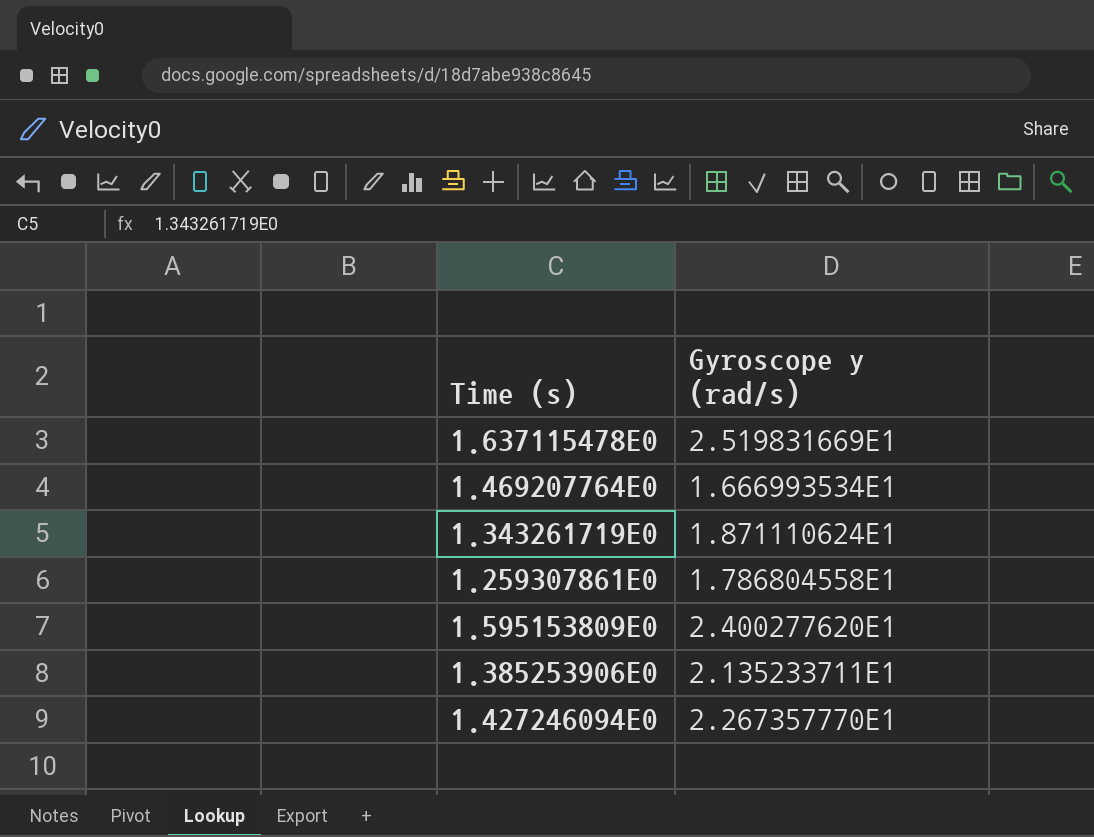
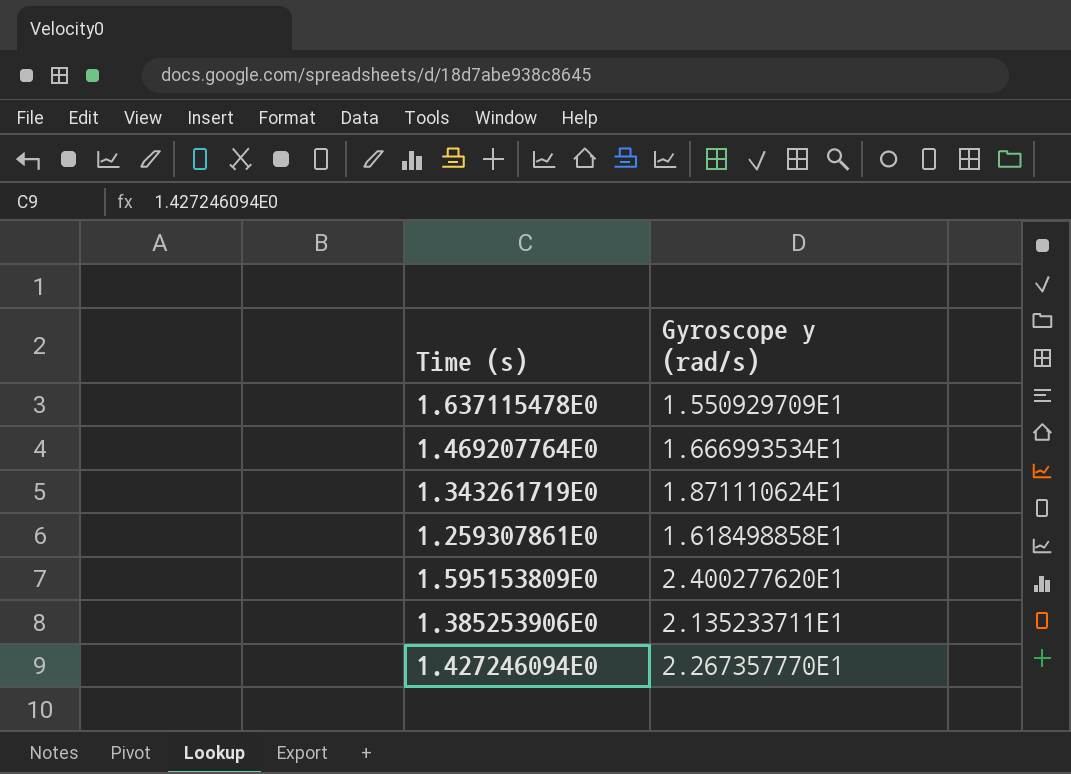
1.637115478E0 | Gyroscope y (rad/s): 2.519831669E1 -> 1.550929709E1
1.259307861E0 | Gyroscope y (rad/s): 1.786804558E1 -> 1.618498858E1

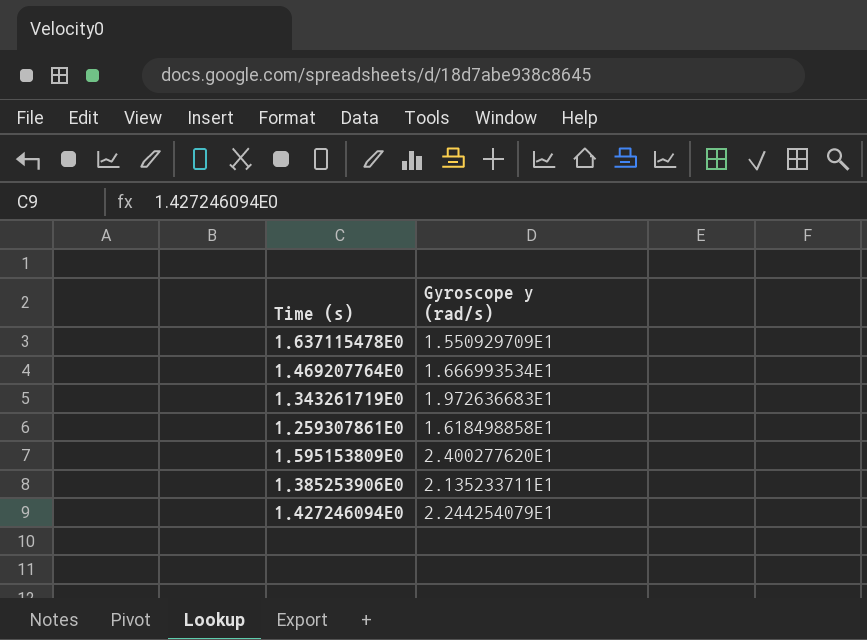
1.343261719E0 | Gyroscope y (rad/s): 1.871110624E1 -> 1.972636683E1
1.427246094E0 | Gyroscope y (rad/s): 2.267357770E1 -> 2.244254079E1

